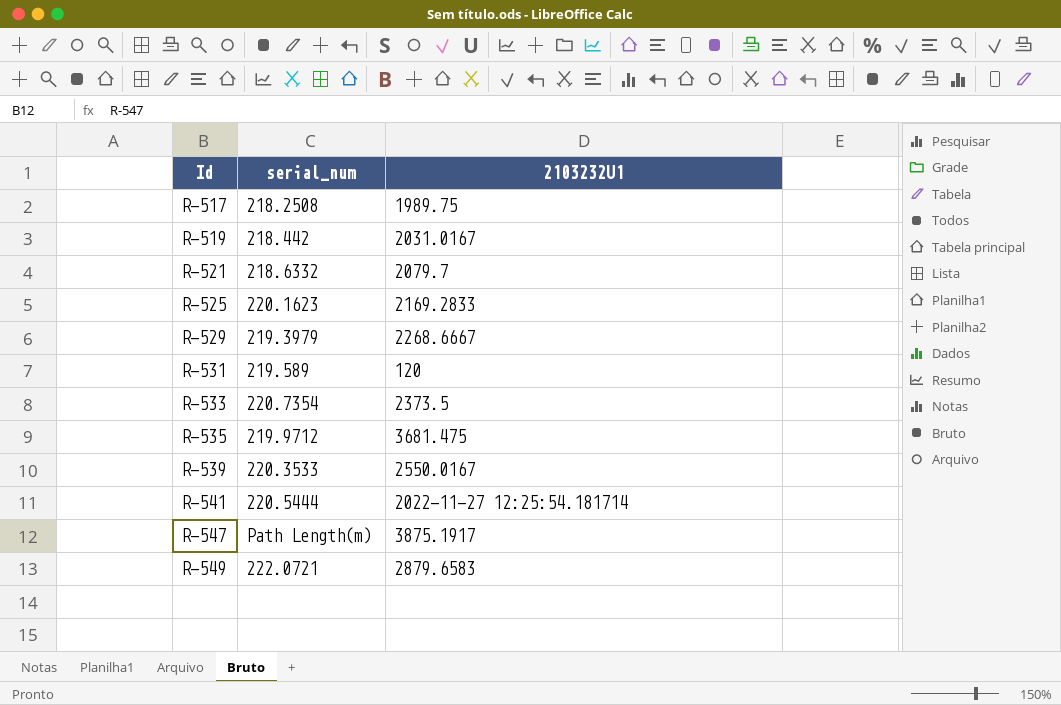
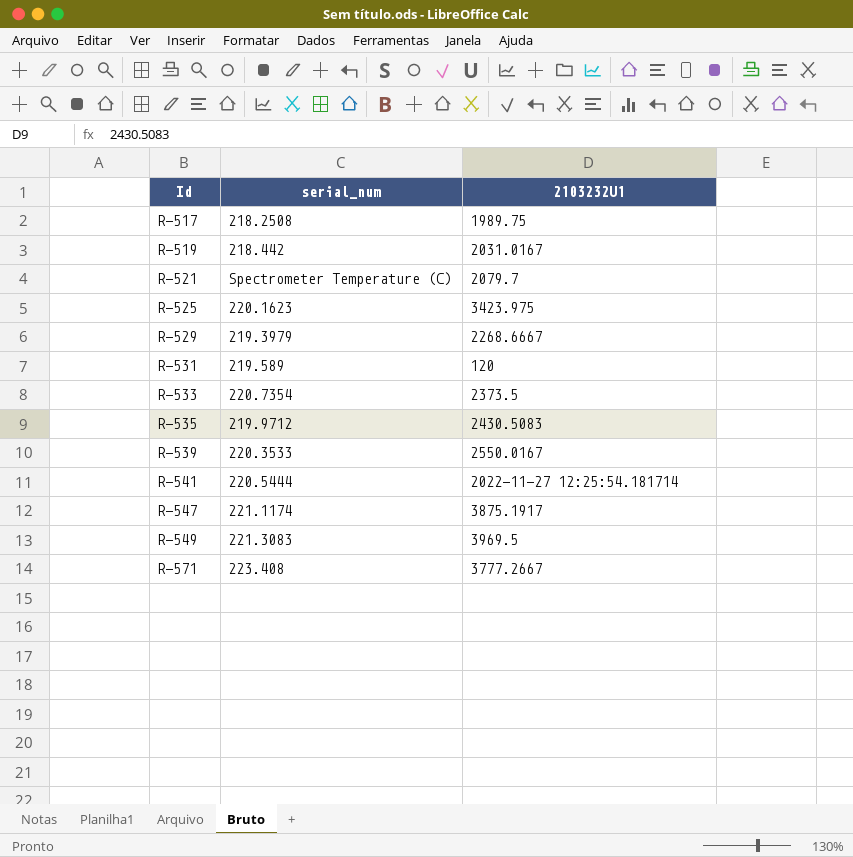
R-521 | serial_num: 218.6332 -> Spectrometer Temperature (C)
R-525 | 2103232U1: 2169.2833 -> 3423.975
R-535 | 2103232U1: 3681.475 -> 2430.5083
R-547 | serial_num: Path Length(m) -> 221.1174
R-549 | serial_num: 222.0721 -> 221.3083
R-549 | 2103232U1: 2879.6583 -> 3969.5
row R-571: none -> 223.408 | 3777.2667

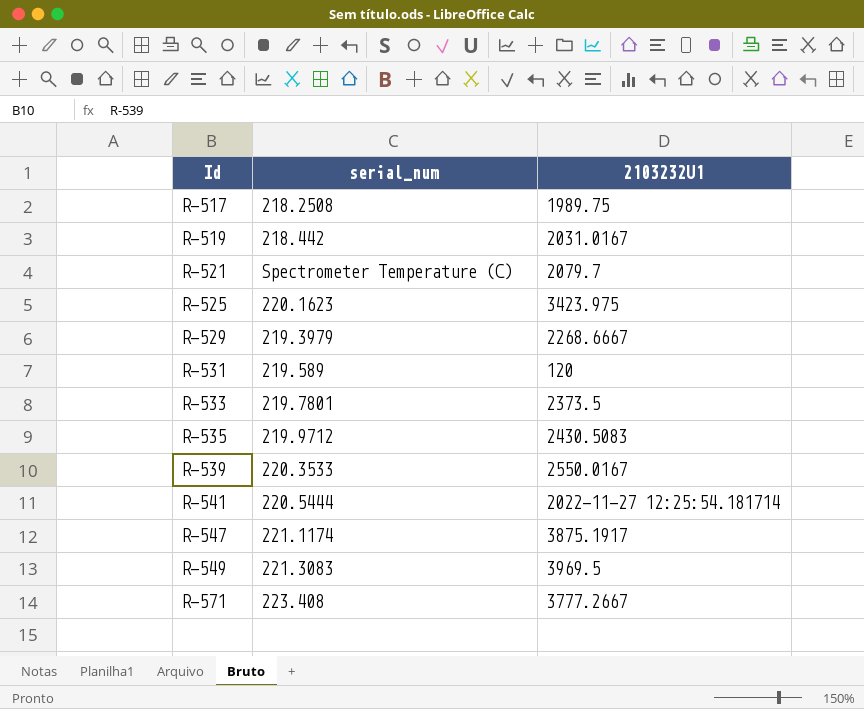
R-533 | serial_num: 220.7354 -> 219.7801

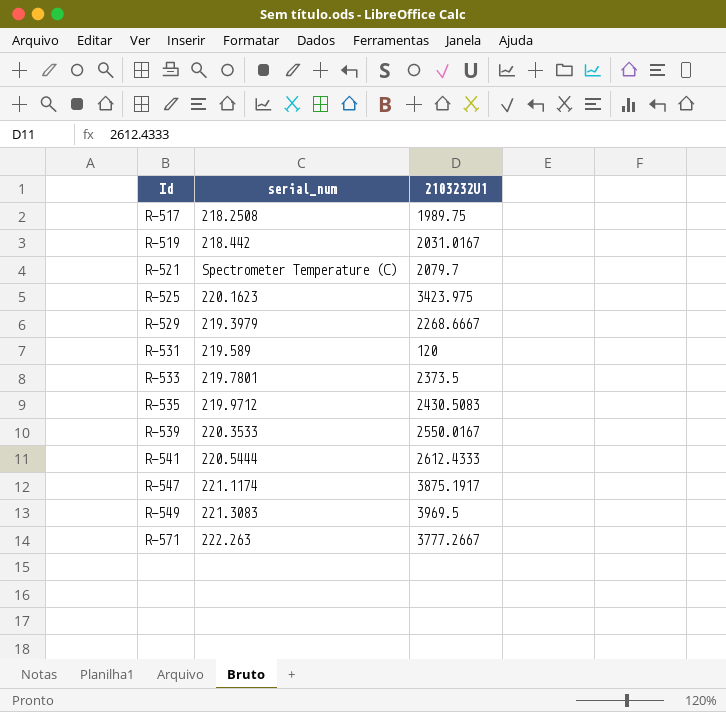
R-541 | 2103232U1: 2022-11-27 12:25:54.181714 -> 2612.4333
R-571 | serial_num: 223.408 -> 222.263

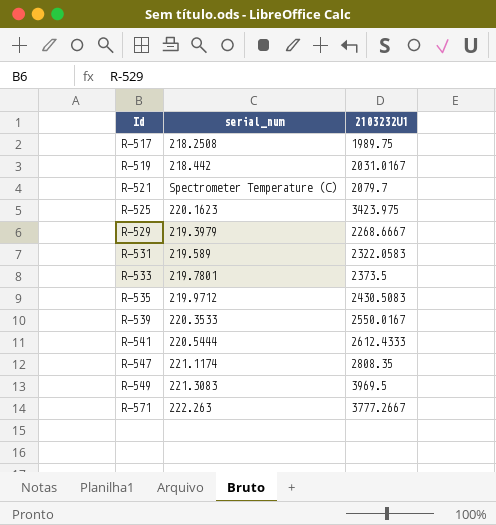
R-531 | 2103232U1: 120 -> 2322.0583
R-547 | 2103232U1: 3875.1917 -> 2808.35

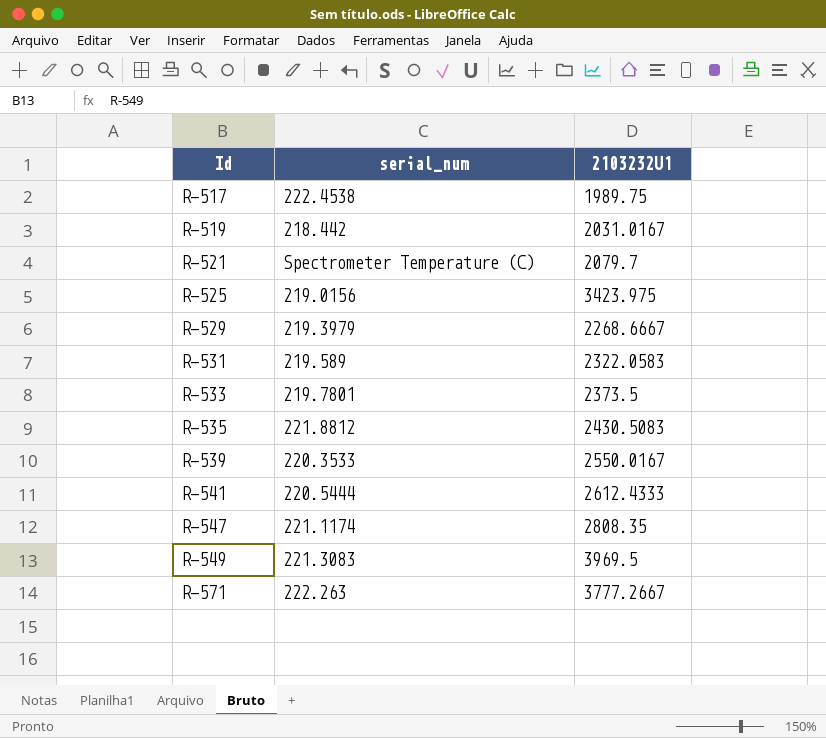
R-517 | serial_num: 218.2508 -> 222.4538
R-525 | serial_num: 220.1623 -> 219.0156
R-535 | serial_num: 219.9712 -> 221.8812

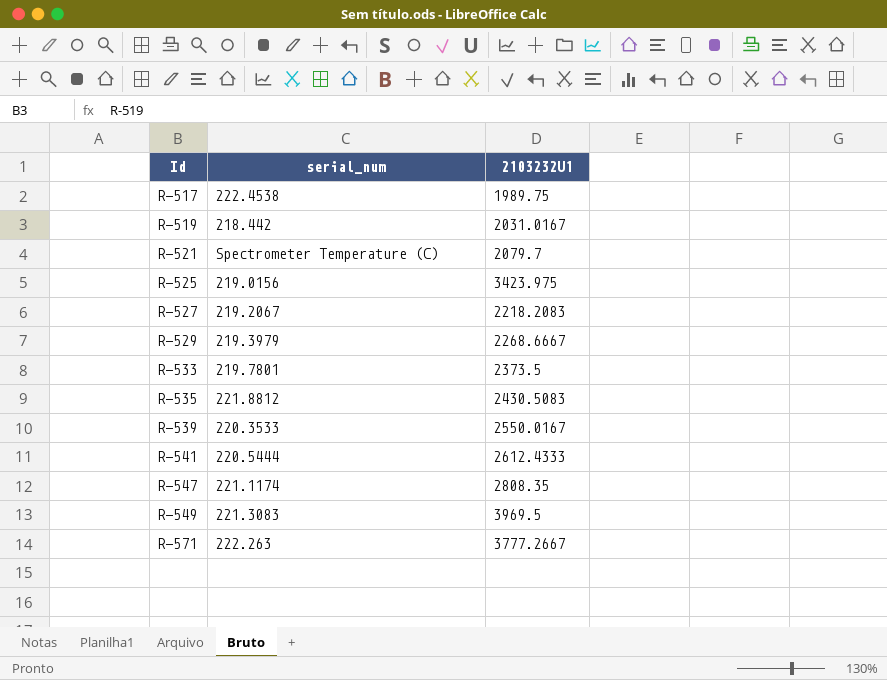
row R-531: 219.589 | 2322.0583 -> none
row R-527: none -> 219.2067 | 2218.2083

